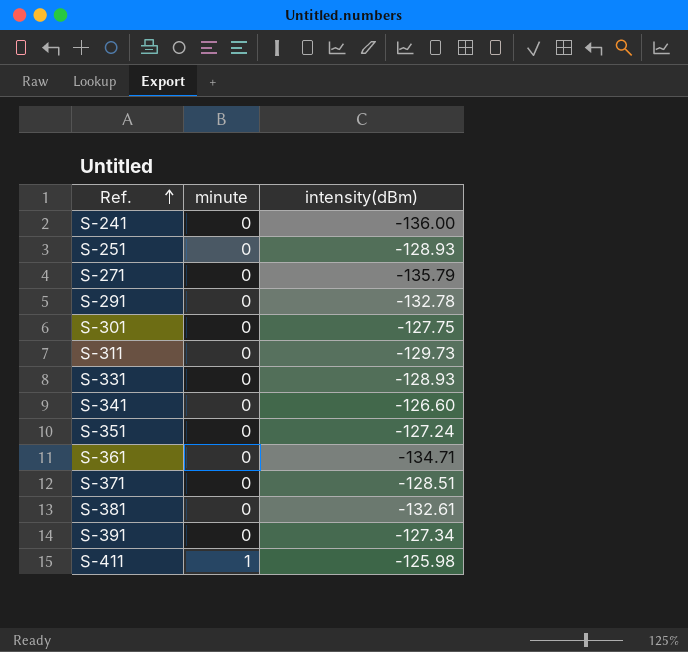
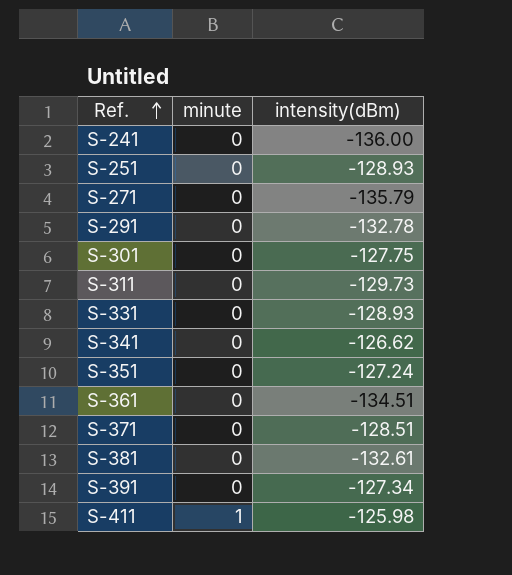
S-341 | intensity(dBm): -126.60 -> -126.62
S-361 | intensity(dBm): -134.71 -> -134.51

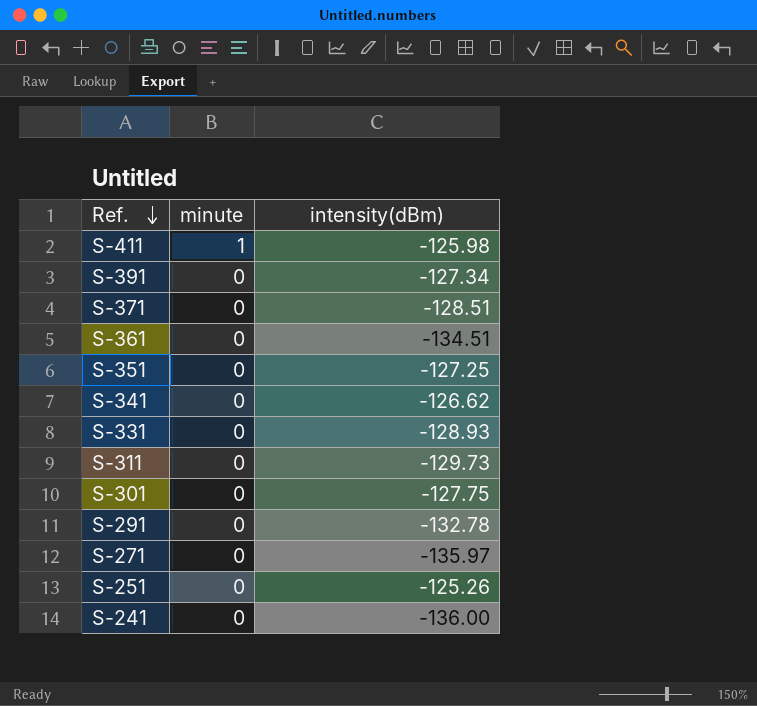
row order: Ref. ascending -> Ref. descending
row S-381: 0 | -132.61 -> none
S-351 | intensity(dBm): -127.24 -> -127.25
S-271 | intensity(dBm): -135.79 -> -135.97
S-251 | intensity(dBm): -128.93 -> -125.26

